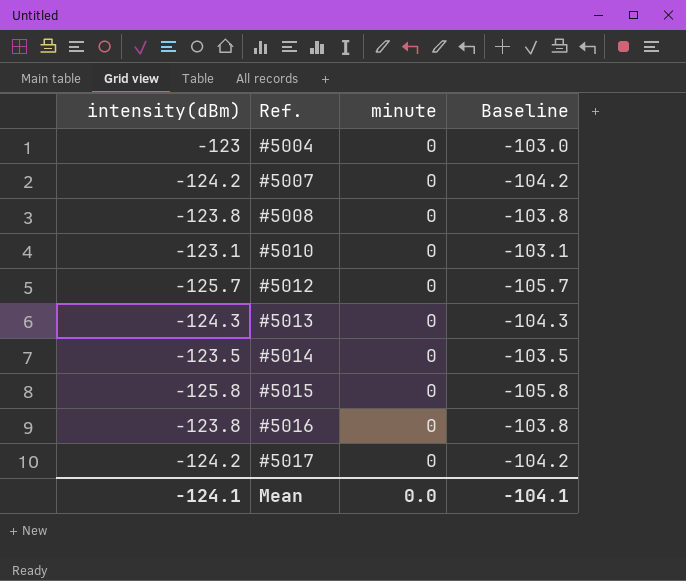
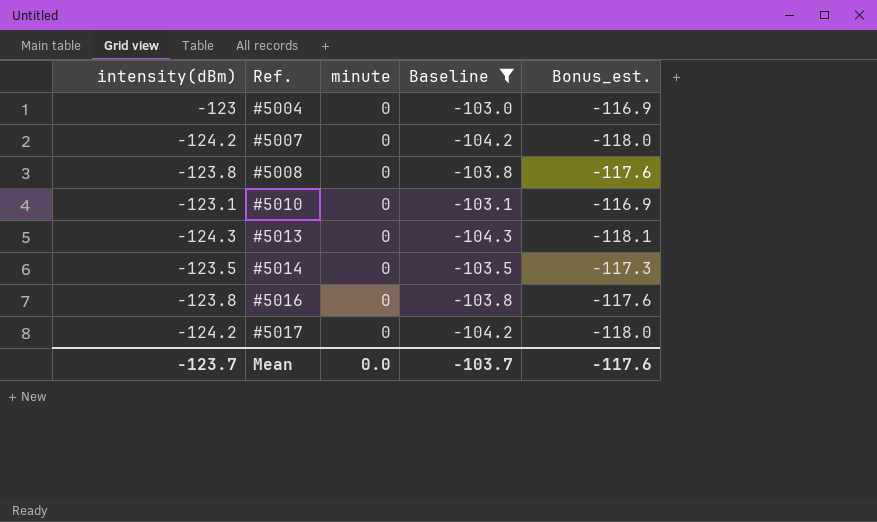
filter: none -> Baseline >= -104.3
column Bonus_est. | formula: none -> [intensity(dBm)] * 0.95
Mean | intensity(dBm): -124.1 -> -123.7
Mean | Baseline: -104.1 -> -103.7

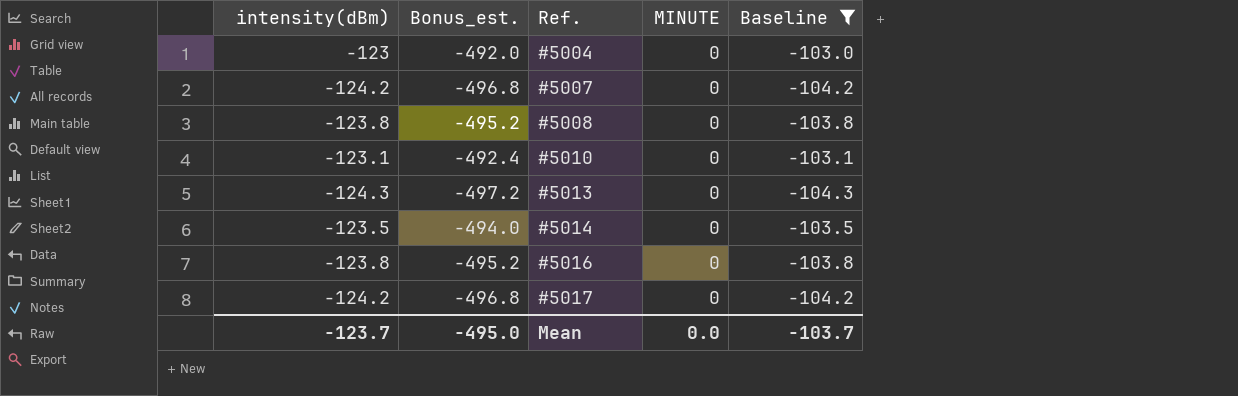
column Bonus_est. | formula: [intensity(dBm)] * 0.95 -> [intensity(dBm)] * 4
column Bonus_est. | position: 5 -> 2
column name: minute -> MINUTE
Mean | Bonus_est.: -117.6 -> -495.0

